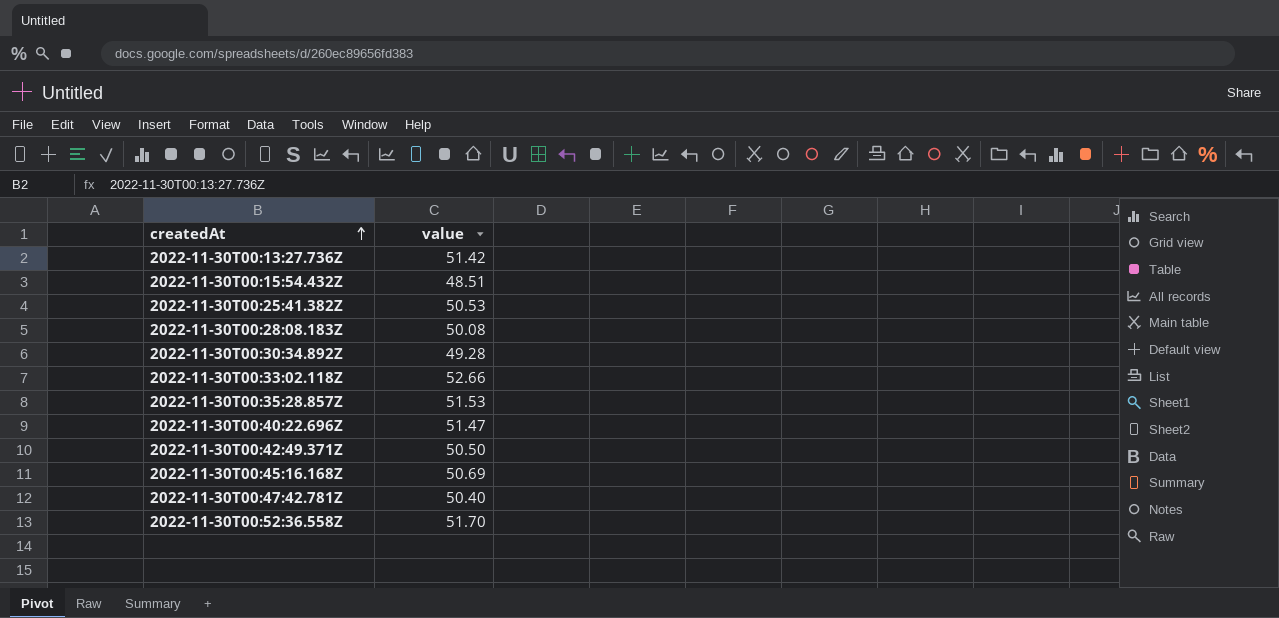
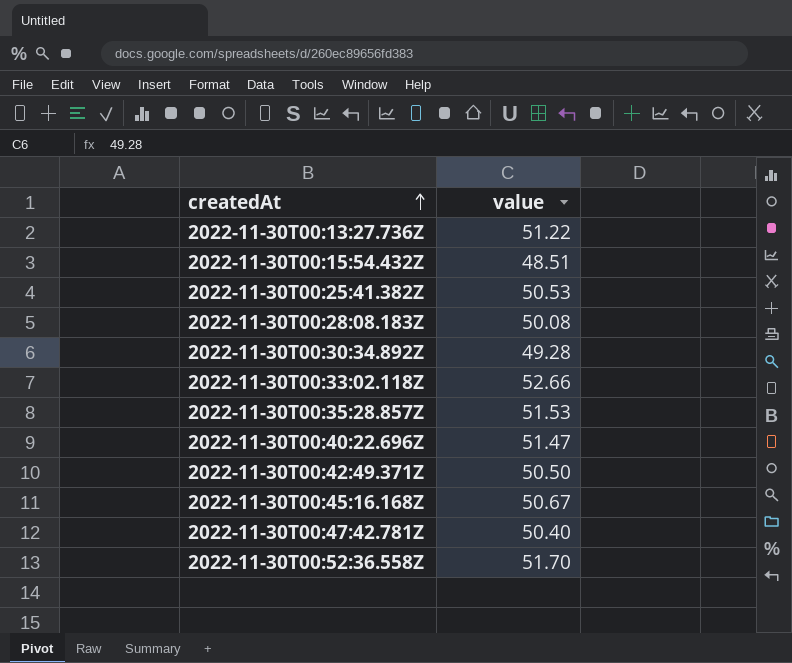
2022-11-30T00:13:27.736Z | value: 51.42 -> 51.22
2022-11-30T00:45:16.168Z | value: 50.69 -> 50.67

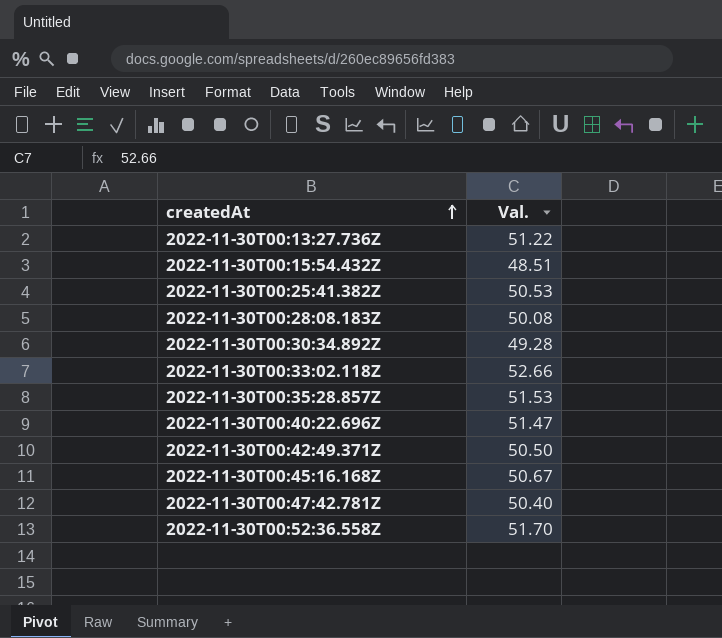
column name: value -> Val.

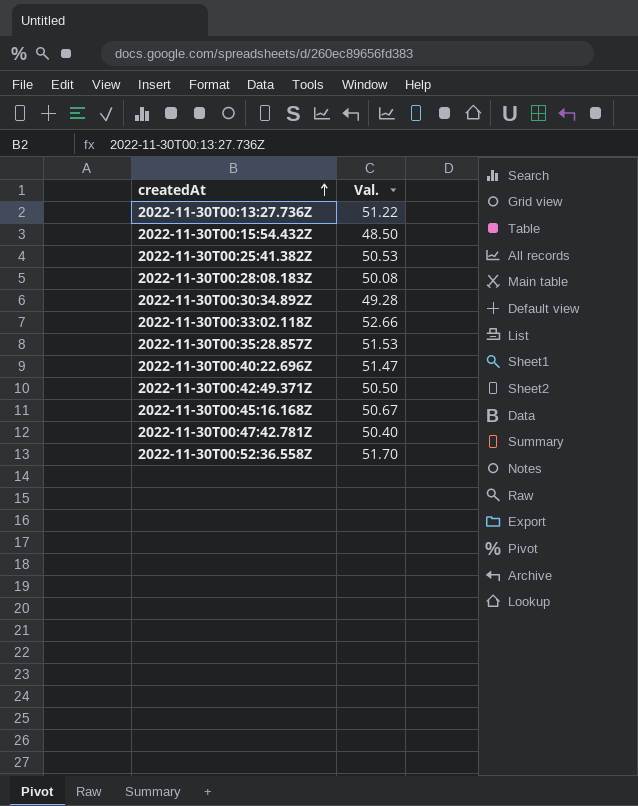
2022-11-30T00:15:54.432Z | Val.: 48.51 -> 48.50

